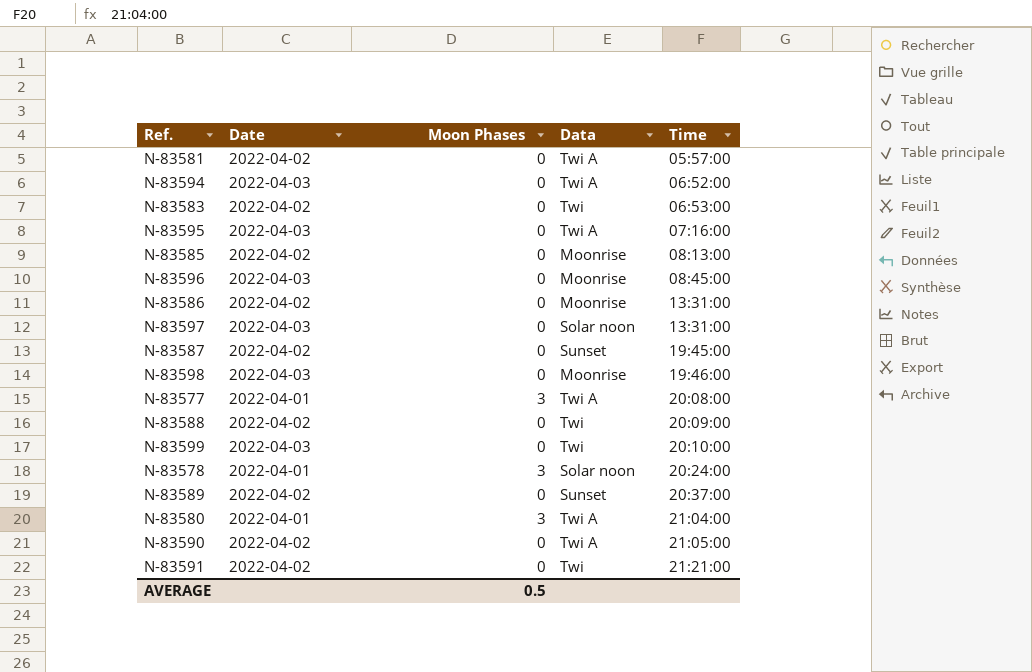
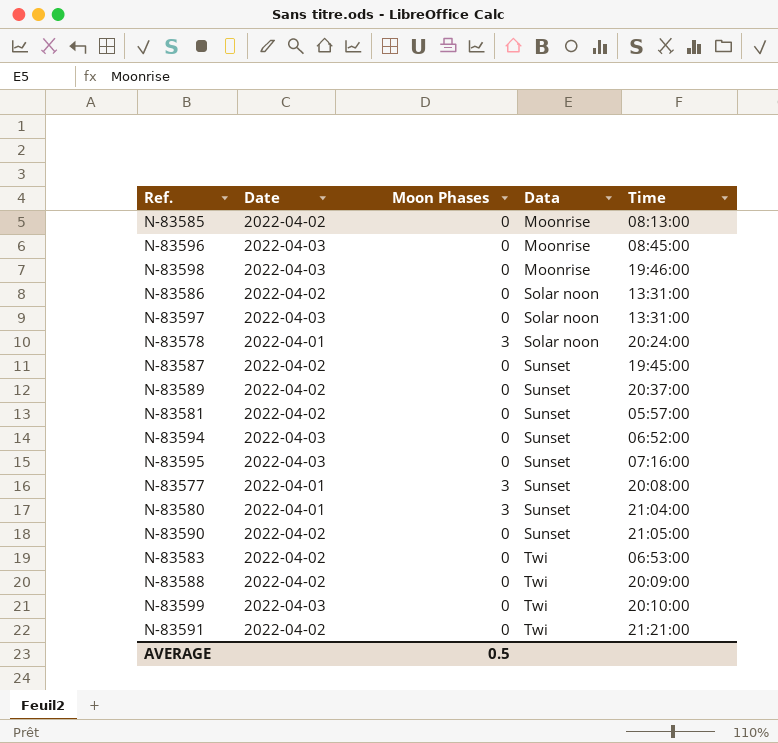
row order: Time ascending -> Data ascending
N-83586 | Data: Moonrise -> Solar noon
N-83581 | Data: Twi A -> Sunset
N-83594 | Data: Twi A -> Sunset
N-83595 | Data: Twi A -> Sunset
N-83577 | Data: Twi A -> Sunset
N-83580 | Data: Twi A -> Sunset
N-83590 | Data: Twi A -> Sunset

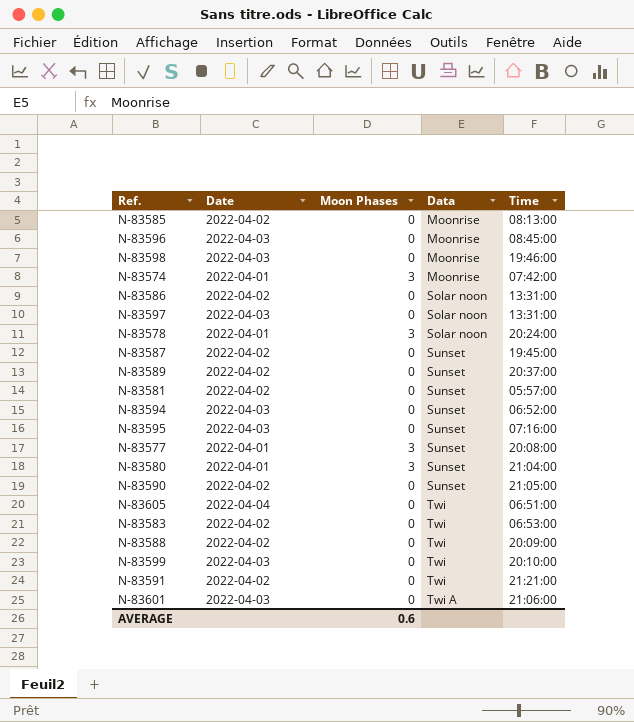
row N-83574: none -> 2022-04-01 | 3 | Moonrise | 07:42:00
row N-83605: none -> 2022-04-04 | 0 | Twi | 06:51:00
row N-83601: none -> 2022-04-03 | 0 | Twi A | 21:06:00
AVERAGE | Moon Phases: 0.5 -> 0.6

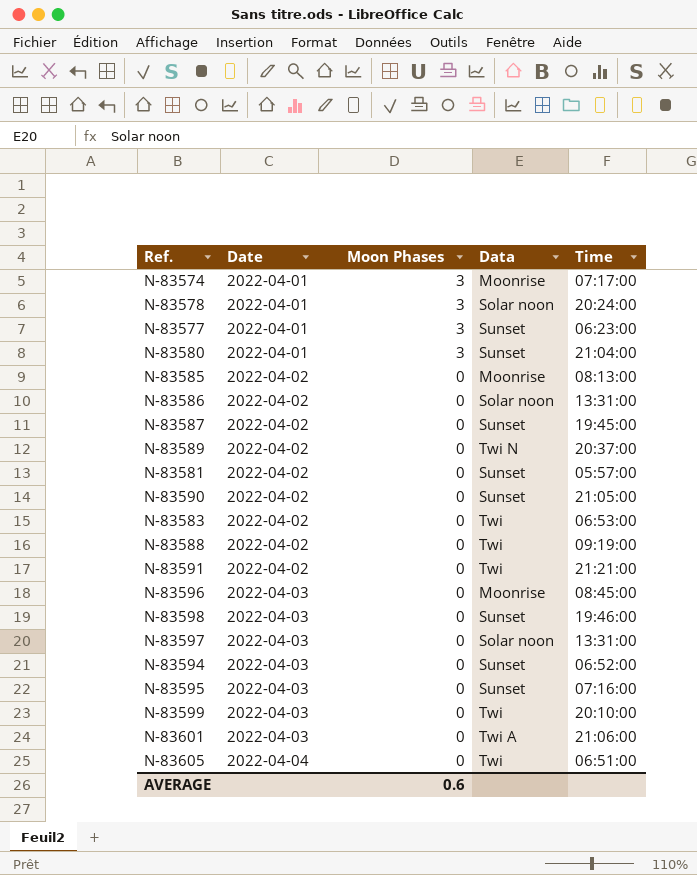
row order: Data ascending -> Date ascending
N-83574 | Time: 07:42:00 -> 07:17:00
N-83577 | Time: 20:08:00 -> 06:23:00
N-83589 | Data: Sunset -> Twi N
N-83588 | Time: 20:09:00 -> 09:19:00
N-83598 | Data: Moonrise -> Sunset

